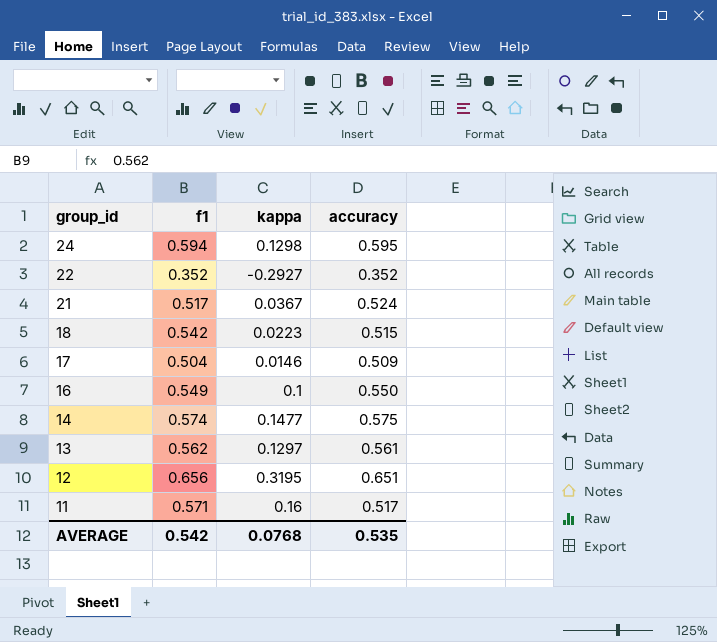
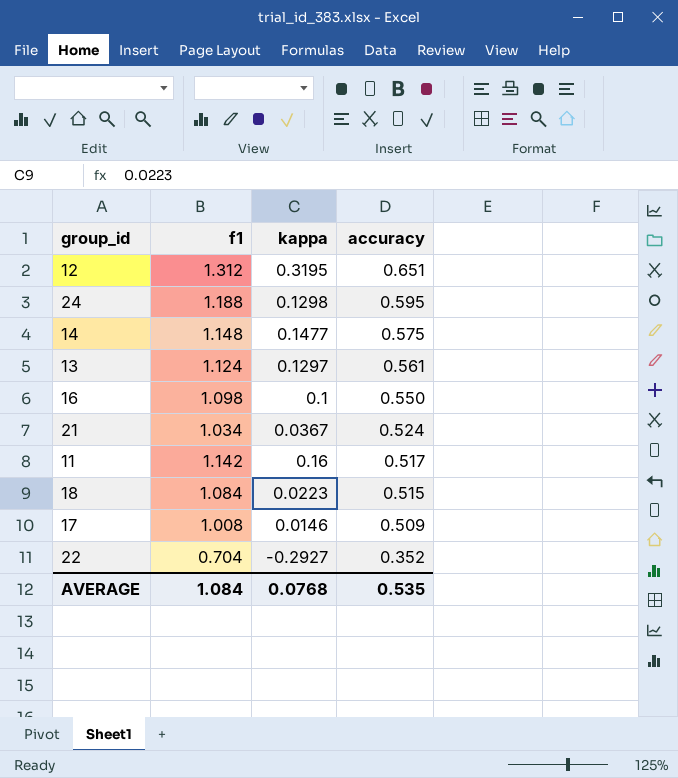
row order: group_id descending -> accuracy descending
12 | f1: 0.656 -> 1.312
24 | f1: 0.594 -> 1.188
14 | f1: 0.574 -> 1.148
13 | f1: 0.562 -> 1.124
16 | f1: 0.549 -> 1.098
21 | f1: 0.517 -> 1.034
11 | f1: 0.571 -> 1.142
18 | f1: 0.542 -> 1.084
17 | f1: 0.504 -> 1.008
22 | f1: 0.352 -> 0.704
AVERAGE | f1: 0.542 -> 1.084

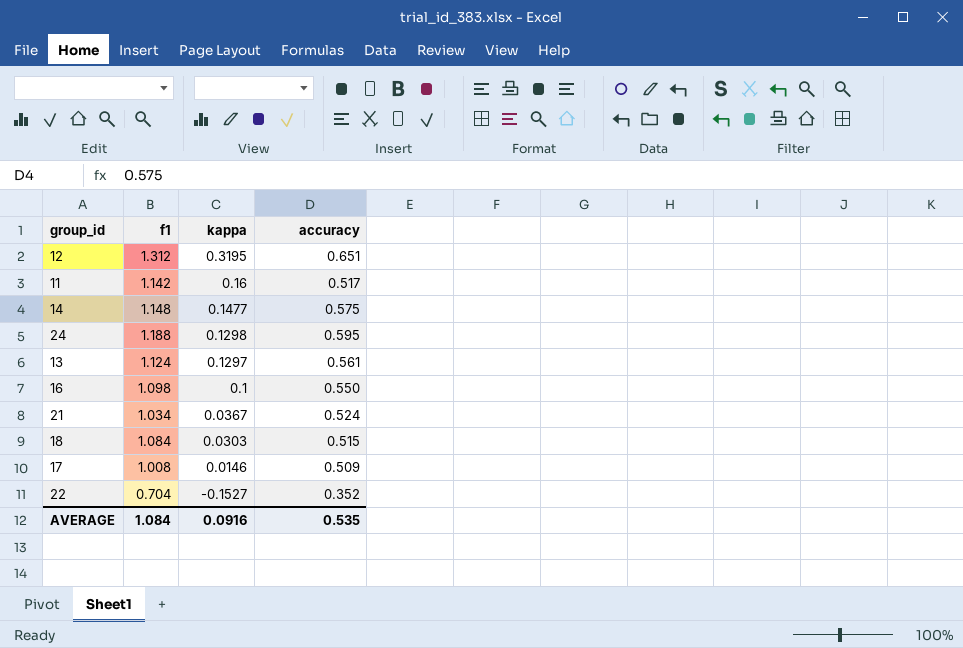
row order: accuracy descending -> kappa descending
18 | kappa: 0.0223 -> 0.0303
22 | kappa: -0.2927 -> -0.1527
AVERAGE | kappa: 0.0768 -> 0.0916

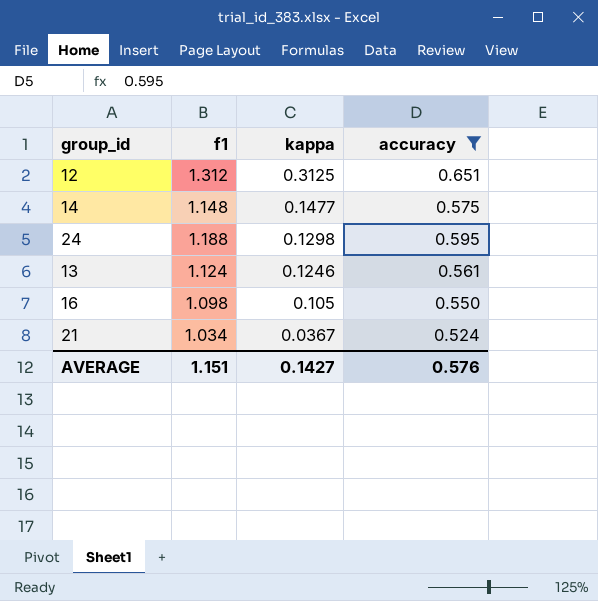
filter: none -> accuracy >= 0.524
12 | kappa: 0.3195 -> 0.3125
13 | kappa: 0.1297 -> 0.1246
16 | kappa: 0.1 -> 0.105
AVERAGE | f1: 1.084 -> 1.151
AVERAGE | kappa: 0.0916 -> 0.1427
AVERAGE | accuracy: 0.535 -> 0.576

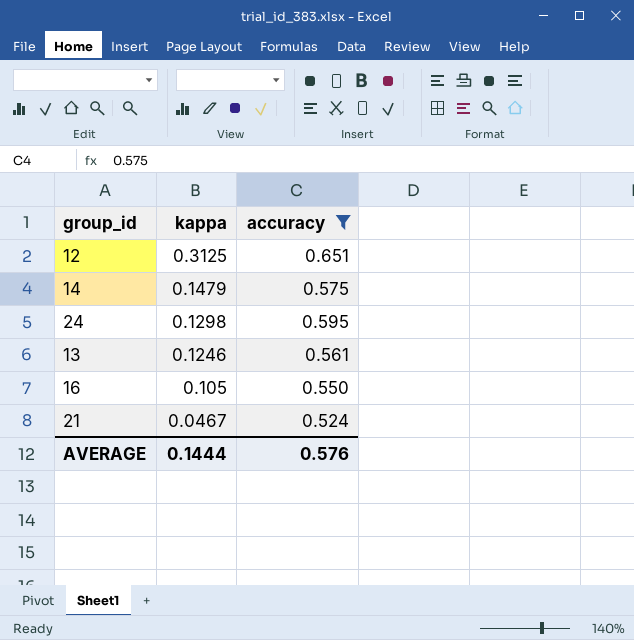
column f1 | position: 2 -> none
14 | kappa: 0.1477 -> 0.1479
21 | kappa: 0.0367 -> 0.0467
AVERAGE | kappa: 0.1427 -> 0.1444

